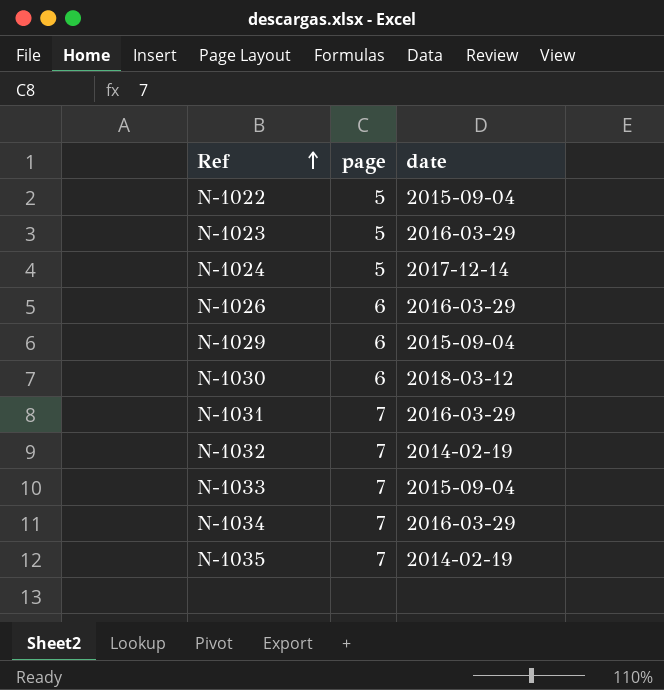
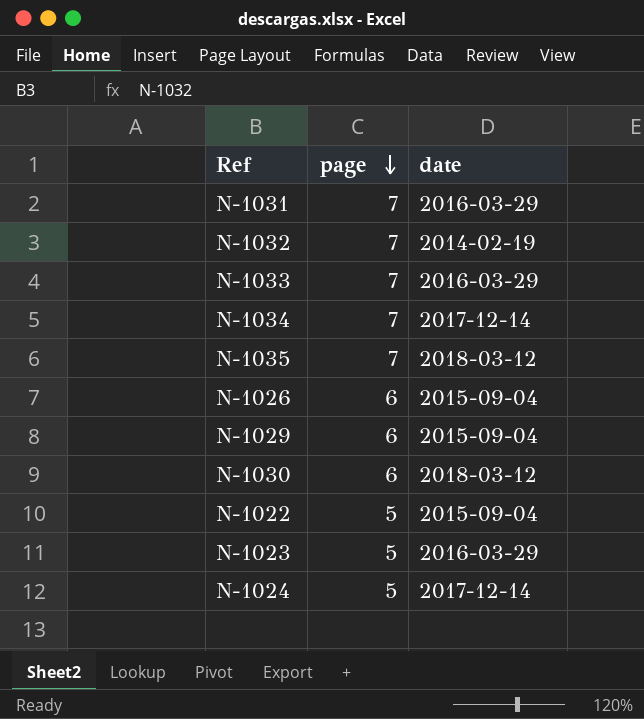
row order: Ref ascending -> page descending
N-1033 | date: 2015-09-04 -> 2016-03-29
N-1034 | date: 2016-03-29 -> 2017-12-14
N-1035 | date: 2014-02-19 -> 2018-03-12
N-1026 | date: 2016-03-29 -> 2015-09-04

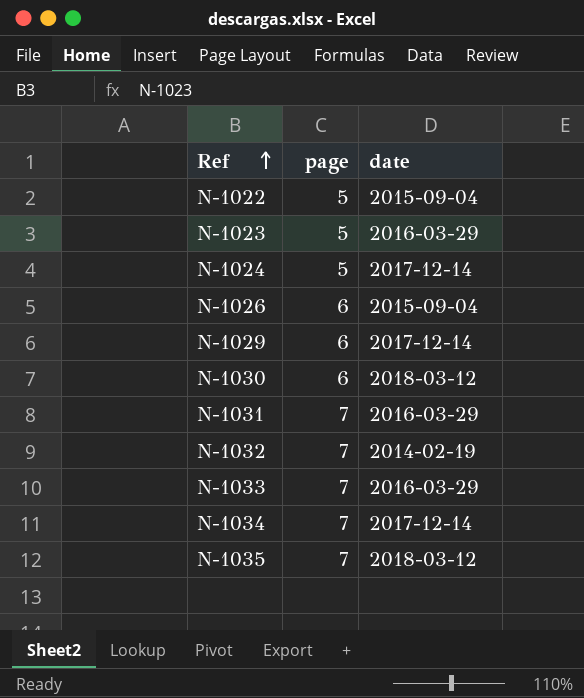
row order: page descending -> Ref ascending
N-1029 | date: 2015-09-04 -> 2017-12-14

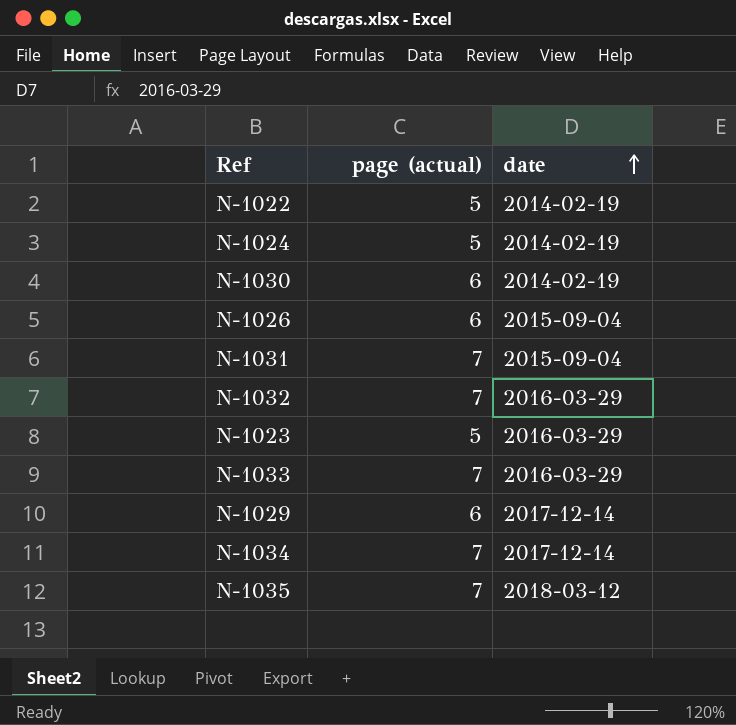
row order: Ref ascending -> date ascending
column name: page -> page (actual)
N-1022 | date: 2015-09-04 -> 2014-02-19
N-1024 | date: 2017-12-14 -> 2014-02-19
N-1030 | date: 2018-03-12 -> 2014-02-19
N-1031 | date: 2016-03-29 -> 2015-09-04
N-1032 | date: 2014-02-19 -> 2016-03-29

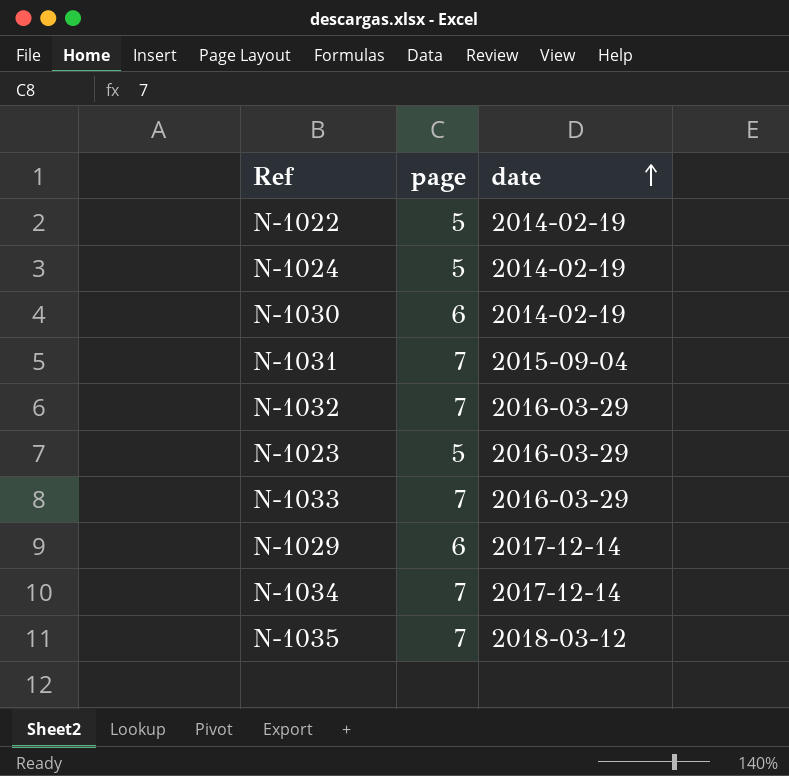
column name: page (actual) -> page
row N-1026: 6 | 2015-09-04 -> none

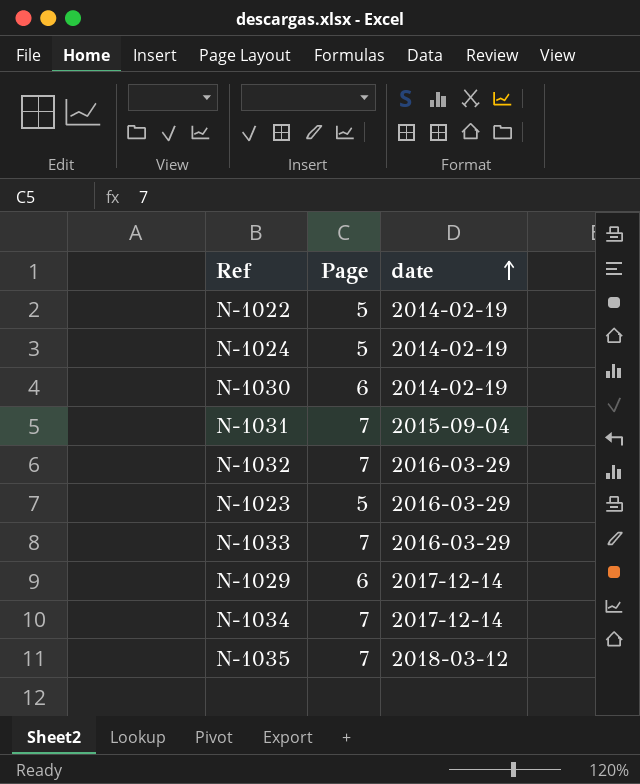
column name: page -> Page

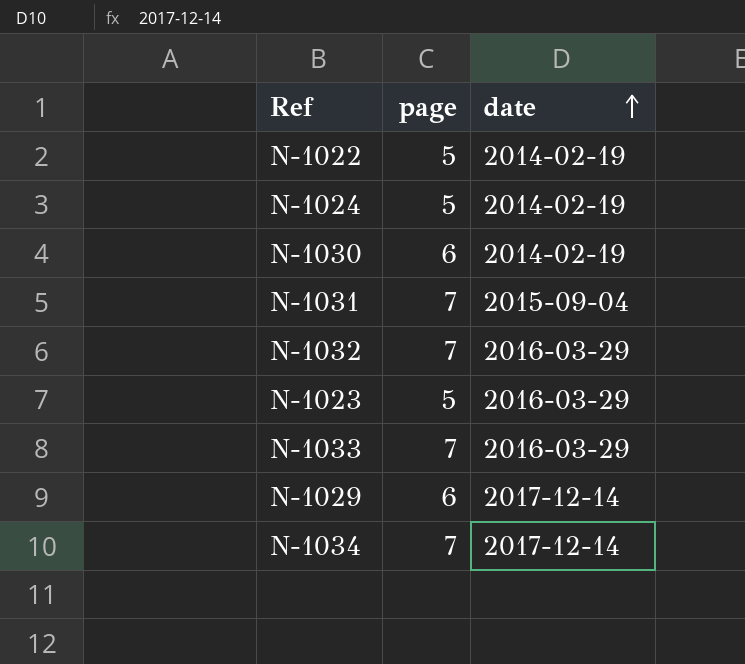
column name: Page -> page
row N-1035: 7 | 2018-03-12 -> none

